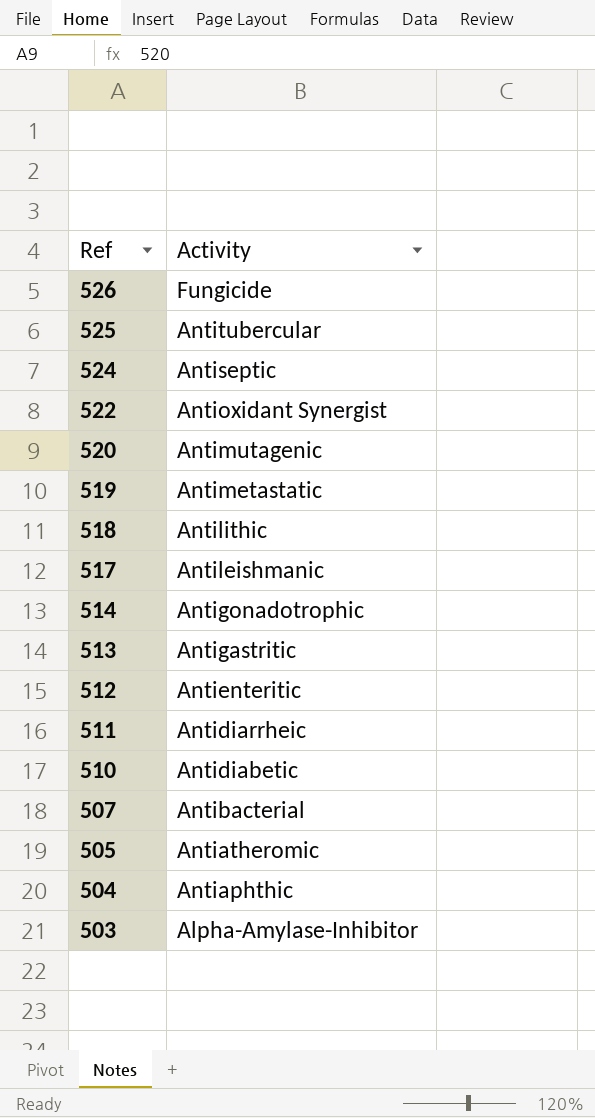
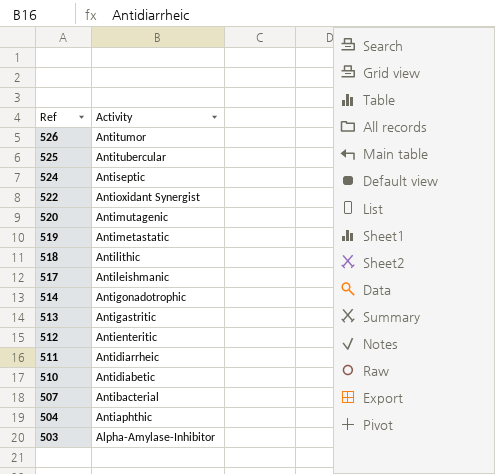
row 505: Antiatheromic -> none
526 | Activity: Fungicide -> Antitumor

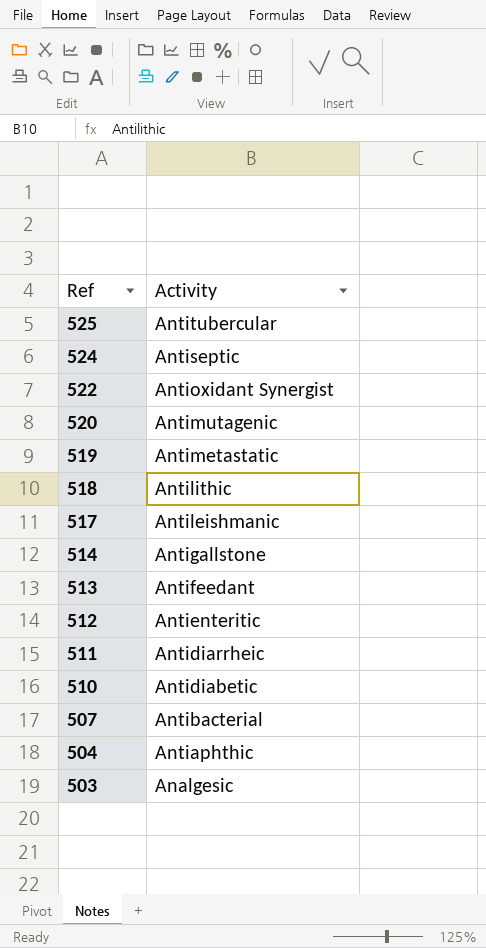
row 526: Antitumor -> none
514 | Activity: Antigonadotrophic -> Antigallstone
513 | Activity: Antigastritic -> Antifeedant
503 | Activity: Alpha-Amylase-Inhibitor -> Analgesic

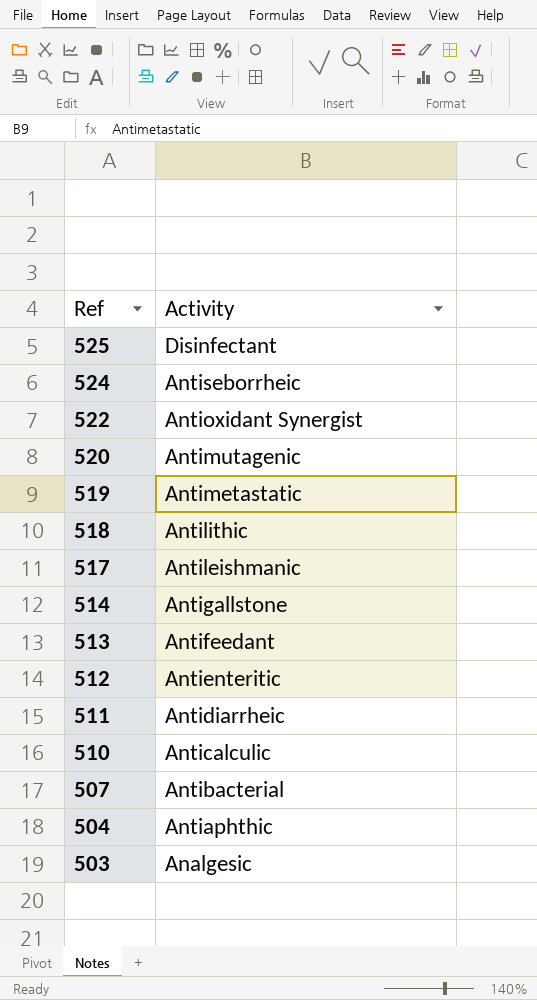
525 | Activity: Antitubercular -> Disinfectant
524 | Activity: Antiseptic -> Antiseborrheic
510 | Activity: Antidiabetic -> Anticalculic

